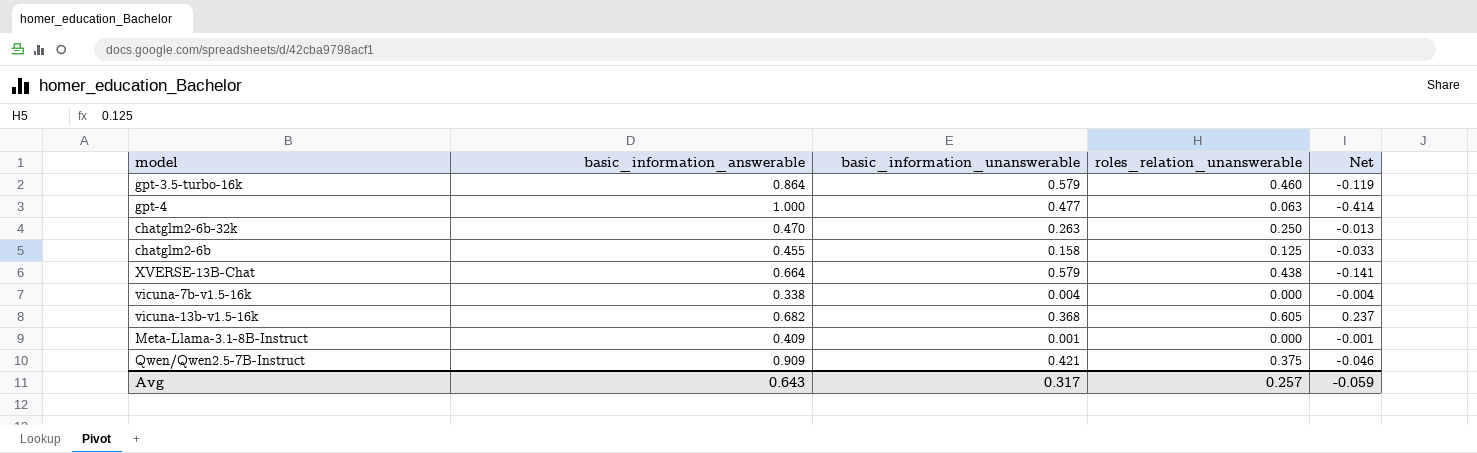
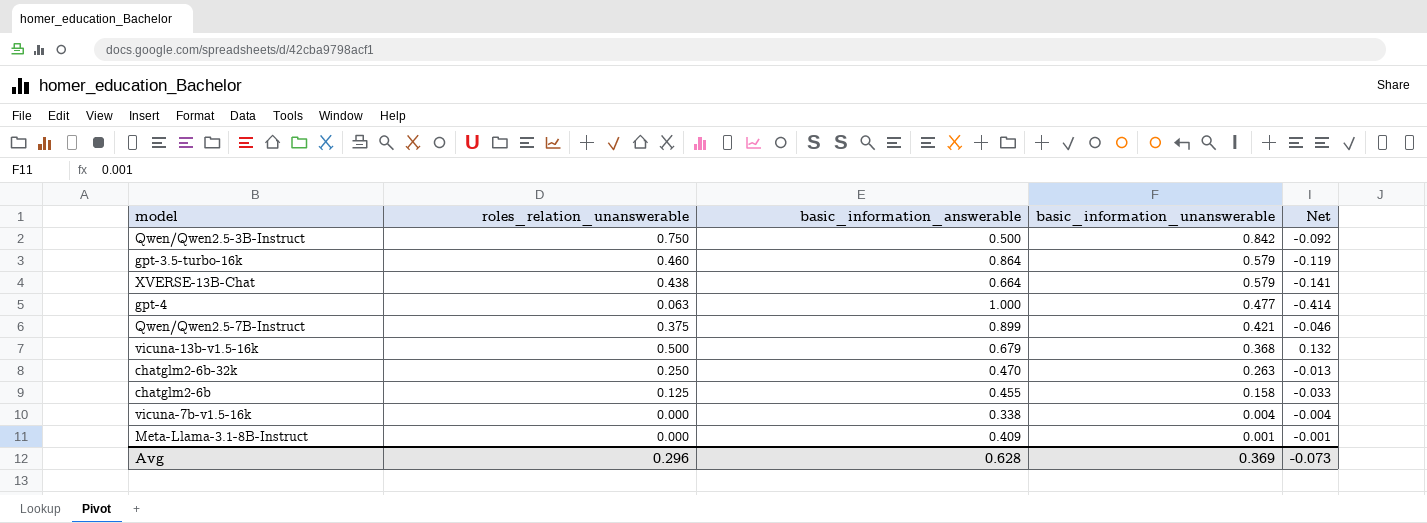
row order: none -> basic_information_unanswerable descending
column roles_relation_unanswerable | position: 4 -> 2
row Qwen/Qwen2.5-3B-Instruct: none -> 0.750 | 0.500 | 0.842 | -0.092
Qwen/Qwen2.5-7B-Instruct | basic_information_answerable: 0.909 -> 0.899
vicuna-13b-v1.5-16k | roles_relation_unanswerable: 0.605 -> 0.500
vicuna-13b-v1.5-16k | basic_information_answerable: 0.682 -> 0.679
vicuna-13b-v1.5-16k | Net: 0.237 -> 0.132
Avg | roles_relation_unanswerable: 0.257 -> 0.296
Avg | basic_information_answerable: 0.643 -> 0.628
Avg | basic_information_unanswerable: 0.317 -> 0.369
Avg | Net: -0.059 -> -0.073

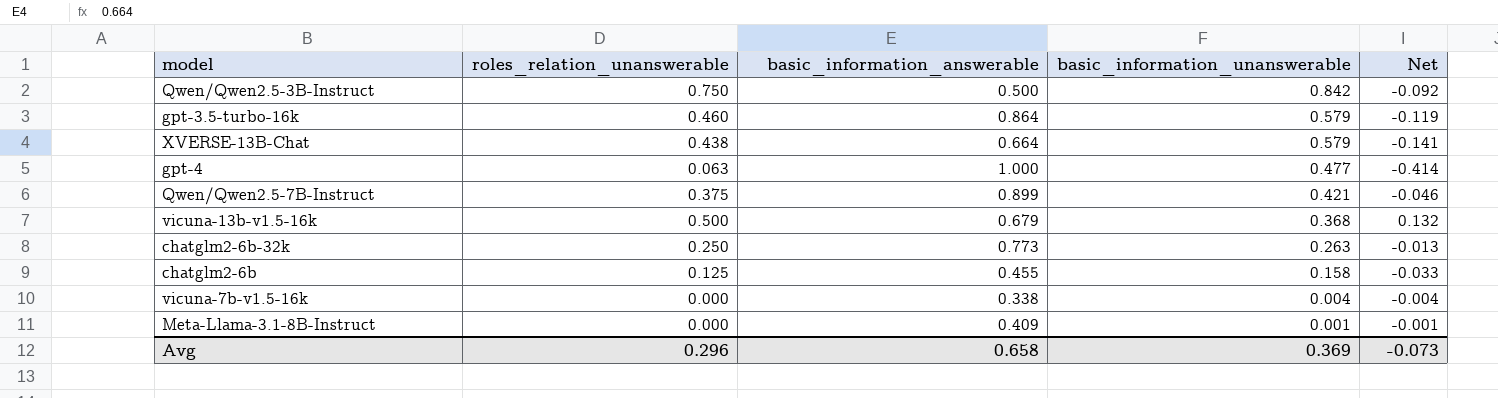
chatglm2-6b-32k | basic_information_answerable: 0.470 -> 0.773
Avg | basic_information_answerable: 0.628 -> 0.658

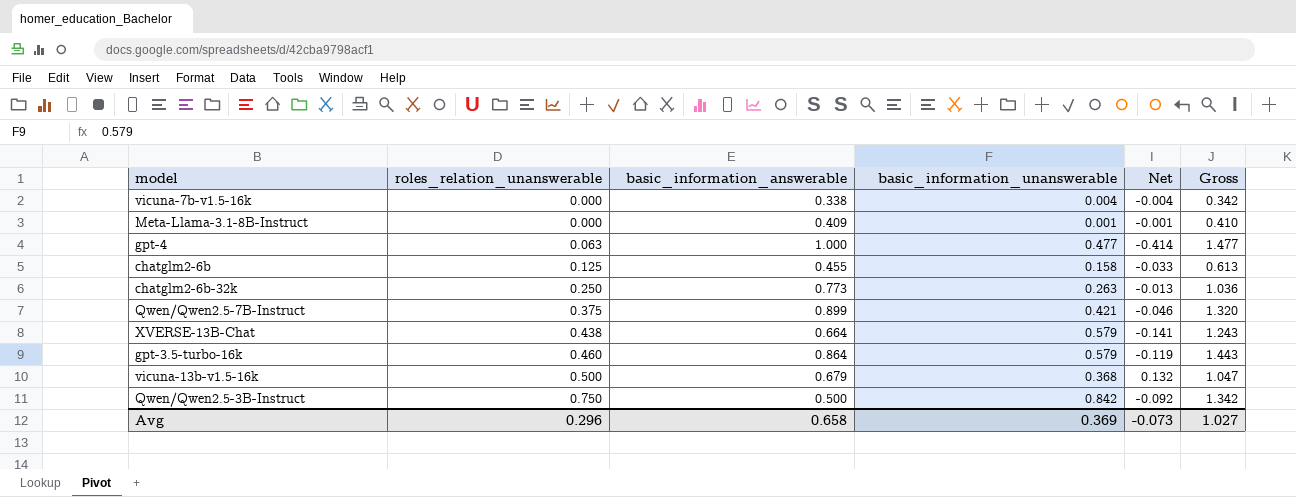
row order: basic_information_unanswerable descending -> roles_relation_unanswerable ascending
column Gross | formula: none -> [basic_information_answerable] + [basic_information_unanswerable]

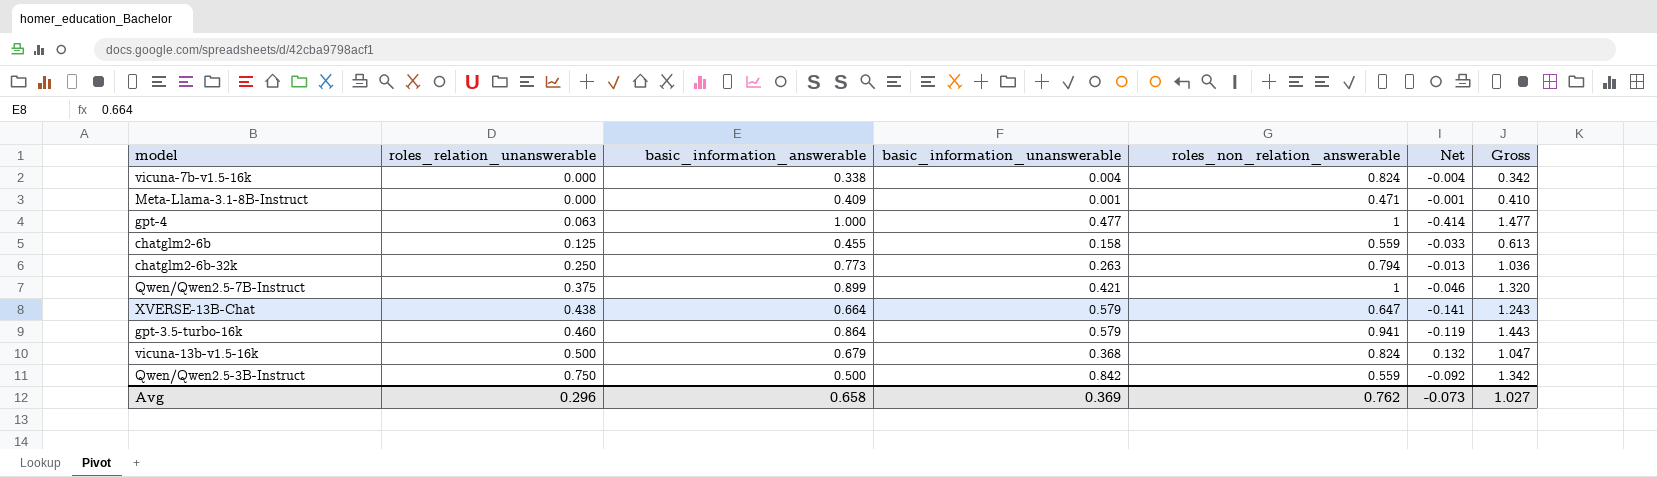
column roles_non_relation_answerable | position: none -> 5

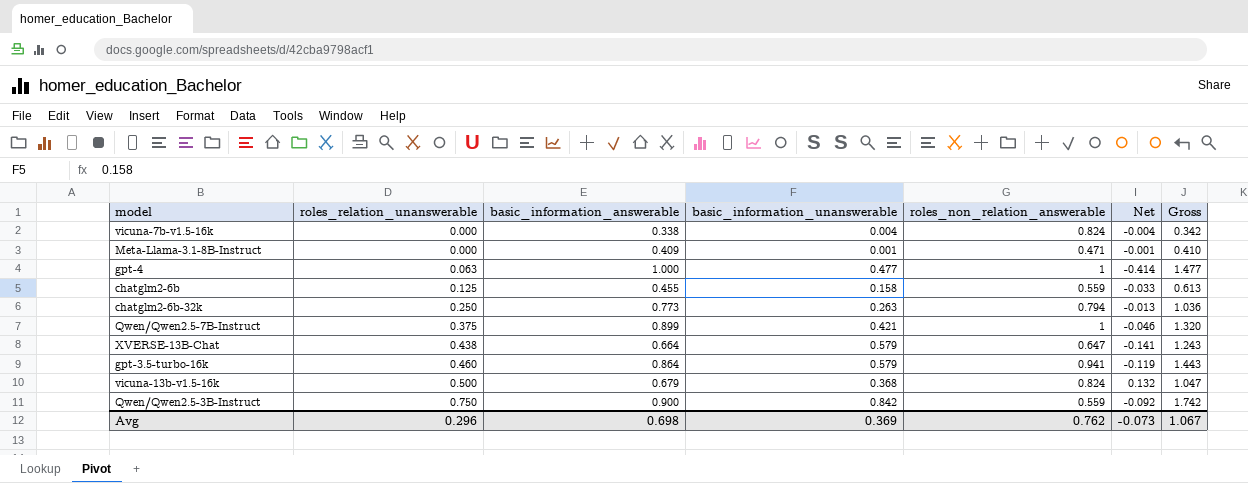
Qwen/Qwen2.5-3B-Instruct | basic_information_answerable: 0.500 -> 0.900
Qwen/Qwen2.5-3B-Instruct | Gross: 1.342 -> 1.742
Avg | basic_information_answerable: 0.658 -> 0.698
Avg | Gross: 1.027 -> 1.067

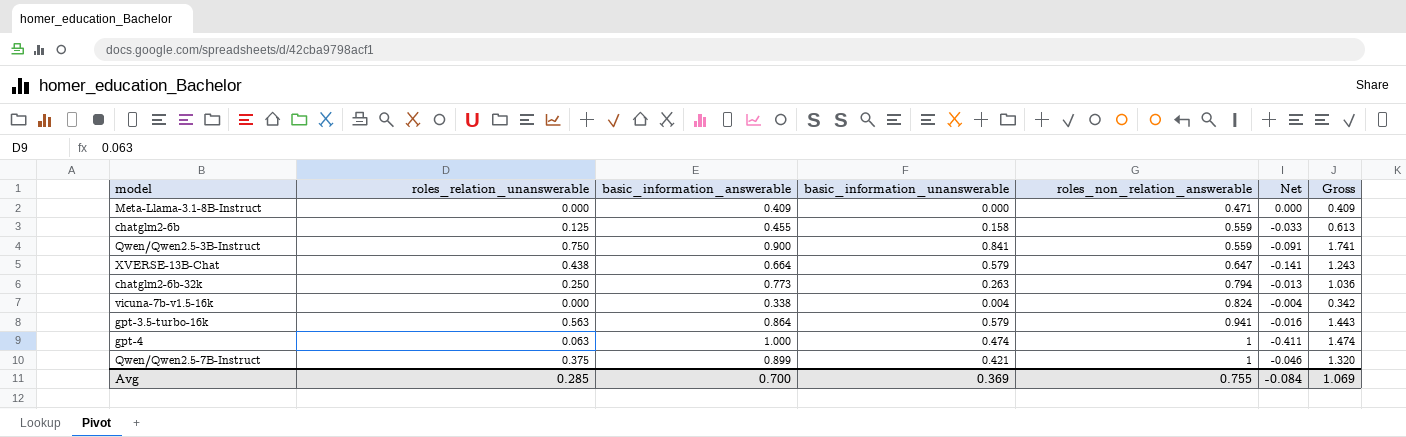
row order: roles_relation_unanswerable ascending -> roles_non_relation_answerable ascending
row vicuna-13b-v1.5-16k: 0.500 | 0.679 | 0.368 | 0.824 | 0.132 | 1.047 -> none
Meta-Llama-3.1-8B-Instruct | basic_information_unanswerable: 0.001 -> 0.000
Meta-Llama-3.1-8B-Instruct | Net: -0.001 -> 0.000
Meta-Llama-3.1-8B-Instruct | Gross: 0.410 -> 0.409
Qwen/Qwen2.5-3B-Instruct | basic_information_unanswerable: 0.842 -> 0.841
Qwen/Qwen2.5-3B-Instruct | Net: -0.092 -> -0.091
Qwen/Qwen2.5-3B-Instruct | Gross: 1.742 -> 1.741
gpt-3.5-turbo-16k | roles_relation_unanswerable: 0.460 -> 0.563
gpt-3.5-turbo-16k | Net: -0.119 -> -0.016
gpt-4 | basic_information_unanswerable: 0.477 -> 0.474
gpt-4 | Net: -0.414 -> -0.411
gpt-4 | Gross: 1.477 -> 1.474
Avg | roles_relation_unanswerable: 0.296 -> 0.285
Avg | basic_information_answerable: 0.698 -> 0.700
Avg | roles_non_relation_answerable: 0.762 -> 0.755
Avg | Net: -0.073 -> -0.084
Avg | Gross: 1.067 -> 1.069

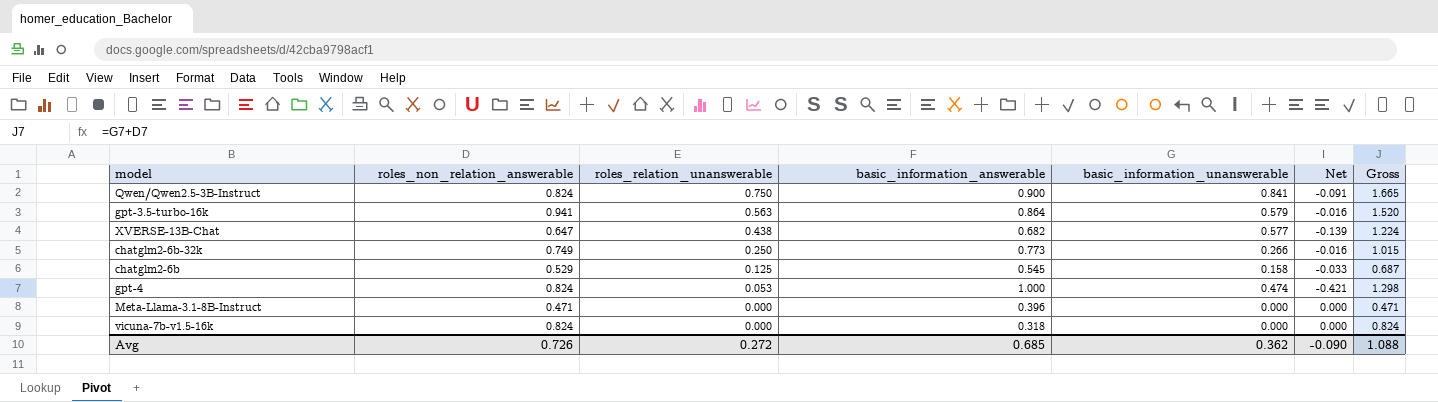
row order: roles_non_relation_answerable ascending -> roles_relation_unanswerable descending
column roles_non_relation_answerable | position: 5 -> 2
column Gross | formula: [basic_information_answerable] + [basic_information_unanswerable] -> [roles_non_relation_answerable] + [basic_information_unanswerable]
row Qwen/Qwen2.5-7B-Instruct: 0.375 | 0.899 | 0.421 | 1 | -0.046 | 1.320 -> none
Qwen/Qwen2.5-3B-Instruct | roles_non_relation_answerable: 0.559 -> 0.824
XVERSE-13B-Chat | basic_information_answerable: 0.664 -> 0.682
XVERSE-13B-Chat | basic_information_unanswerable: 0.579 -> 0.577
XVERSE-13B-Chat | Net: -0.141 -> -0.139
chatglm2-6b-32k | roles_non_relation_answerable: 0.794 -> 0.749
chatglm2-6b-32k | basic_information_unanswerable: 0.263 -> 0.266
chatglm2-6b-32k | Net: -0.013 -> -0.016
chatglm2-6b | roles_non_relation_answerable: 0.559 -> 0.529
chatglm2-6b | basic_information_answerable: 0.455 -> 0.545
gpt-4 | roles_non_relation_answerable: 1 -> 0.824
gpt-4 | roles_relation_unanswerable: 0.063 -> 0.053
gpt-4 | Net: -0.411 -> -0.421
Meta-Llama-3.1-8B-Instruct | basic_information_answerable: 0.409 -> 0.396
vicuna-7b-v1.5-16k | basic_information_answerable: 0.338 -> 0.318
vicuna-7b-v1.5-16k | basic_information_unanswerable: 0.004 -> 0.000
vicuna-7b-v1.5-16k | Net: -0.004 -> 0.000
Avg | roles_non_relation_answerable: 0.755 -> 0.726
Avg | roles_relation_unanswerable: 0.285 -> 0.272
Avg | basic_information_answerable: 0.700 -> 0.685
Avg | basic_information_unanswerable: 0.369 -> 0.362
Avg | Net: -0.084 -> -0.090
Avg | Gross: 1.069 -> 1.088

